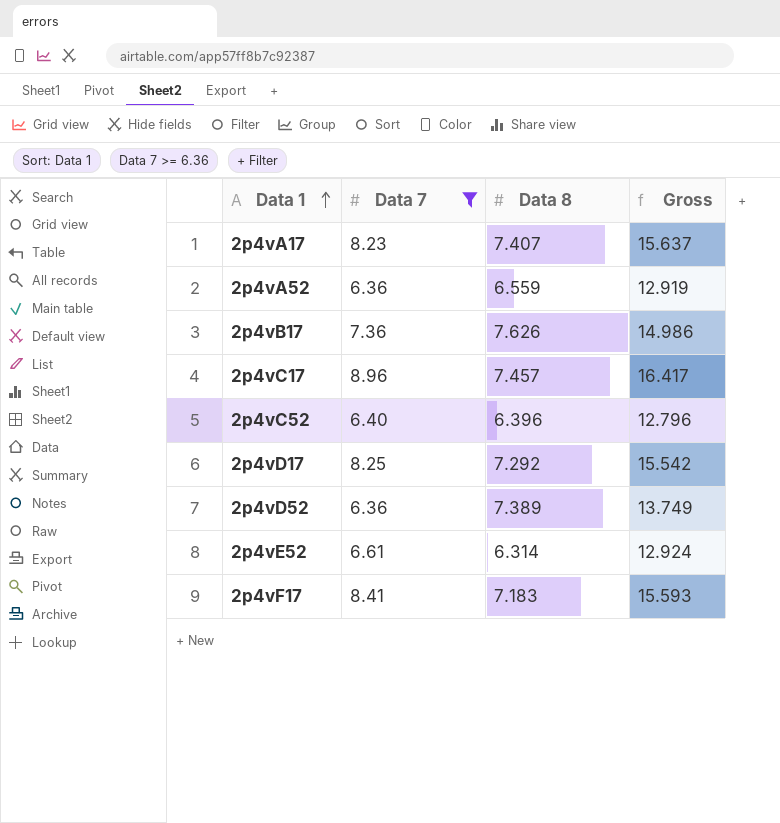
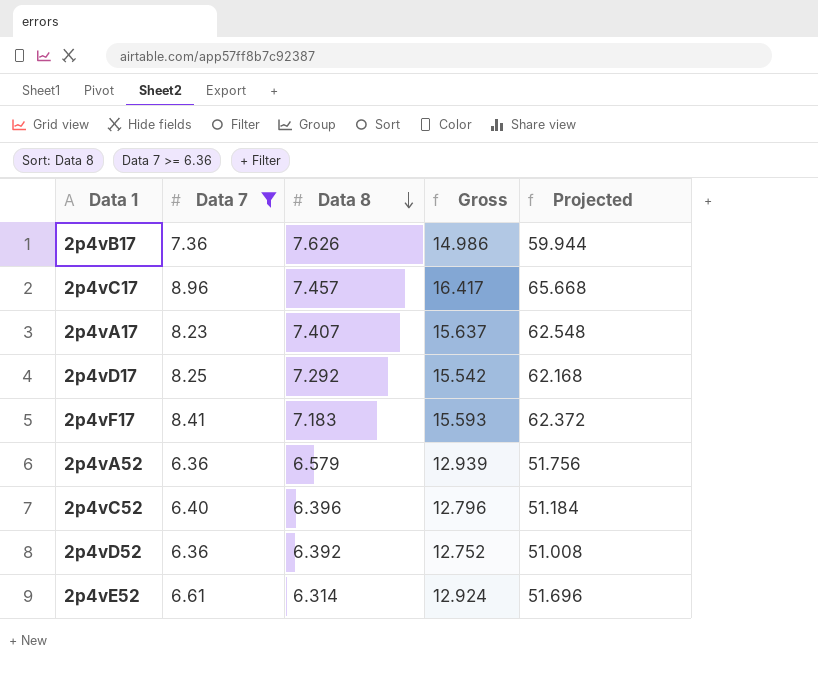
row order: Data 1 ascending -> Data 8 descending
column Projected | formula: none -> [Gross] * 4
2p4vA52 | Data 8: 6.559 -> 6.579
2p4vA52 | Gross: 12.919 -> 12.939
2p4vD52 | Data 8: 7.389 -> 6.392
2p4vD52 | Gross: 13.749 -> 12.752

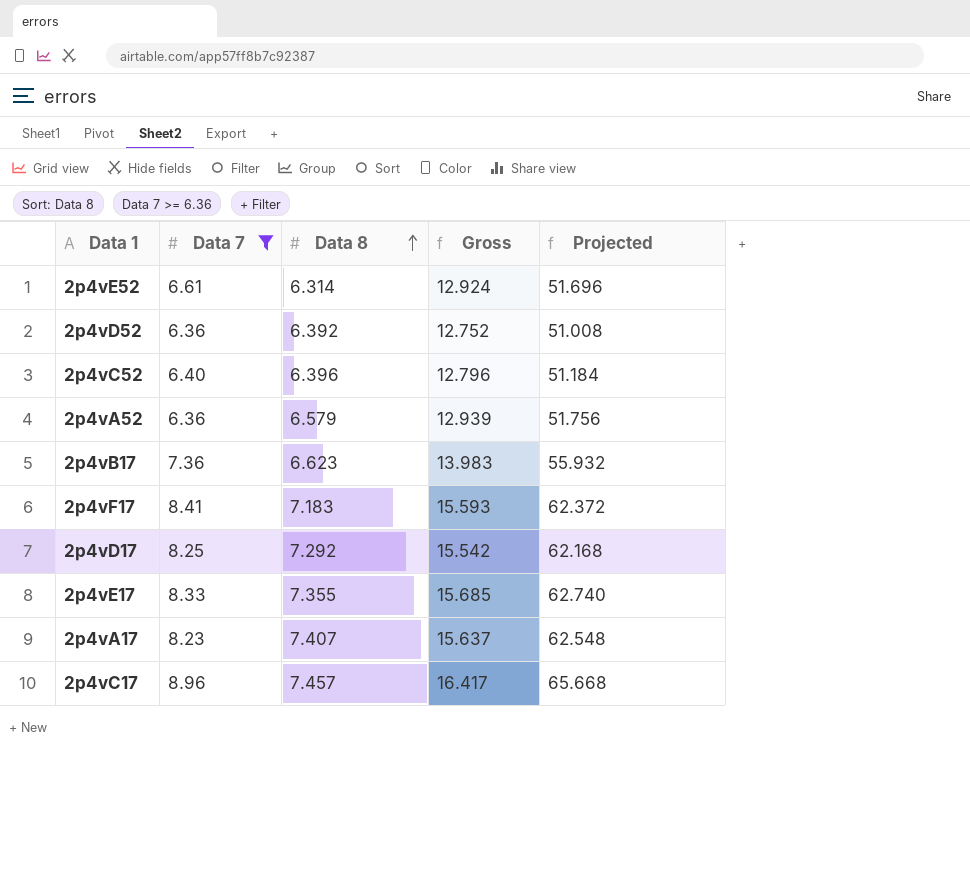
row order: Data 8 descending -> Data 8 ascending
2p4vB17 | Data 8: 7.626 -> 6.623
2p4vB17 | Gross: 14.986 -> 13.983
2p4vB17 | Projected: 59.944 -> 55.932
row 2p4vE17: none -> 8.33 | 7.355 | 15.685 | 62.740

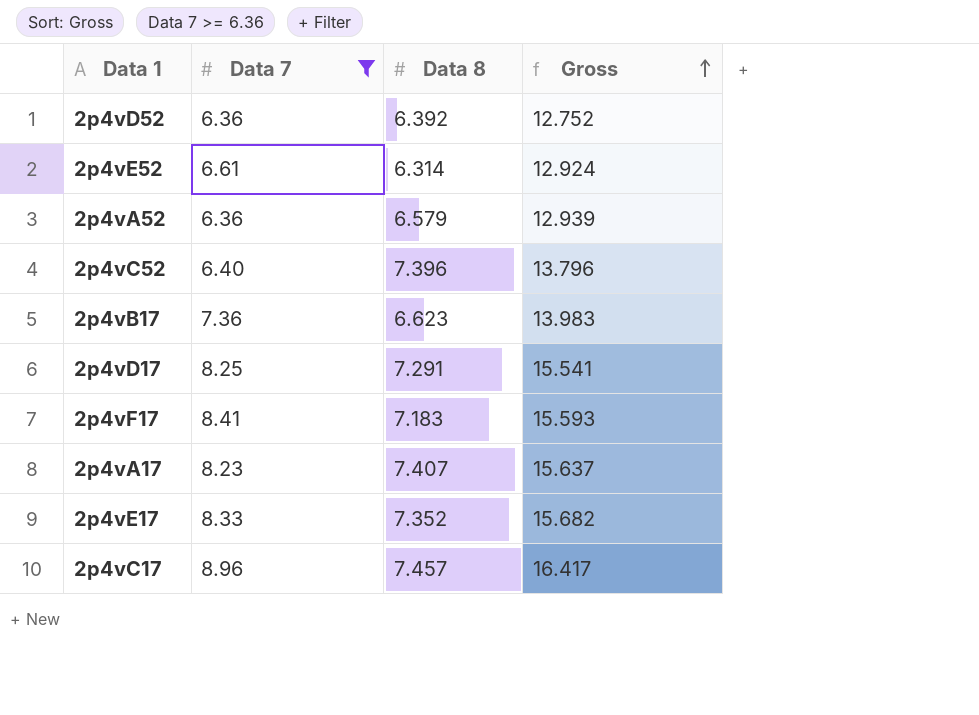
row order: Data 8 ascending -> Gross ascending
column Projected | formula: [Gross] * 4 -> none
2p4vC52 | Data 8: 6.396 -> 7.396
2p4vC52 | Gross: 12.796 -> 13.796
2p4vD17 | Data 8: 7.292 -> 7.291
2p4vD17 | Gross: 15.542 -> 15.541
2p4vE17 | Data 8: 7.355 -> 7.352
2p4vE17 | Gross: 15.685 -> 15.682

